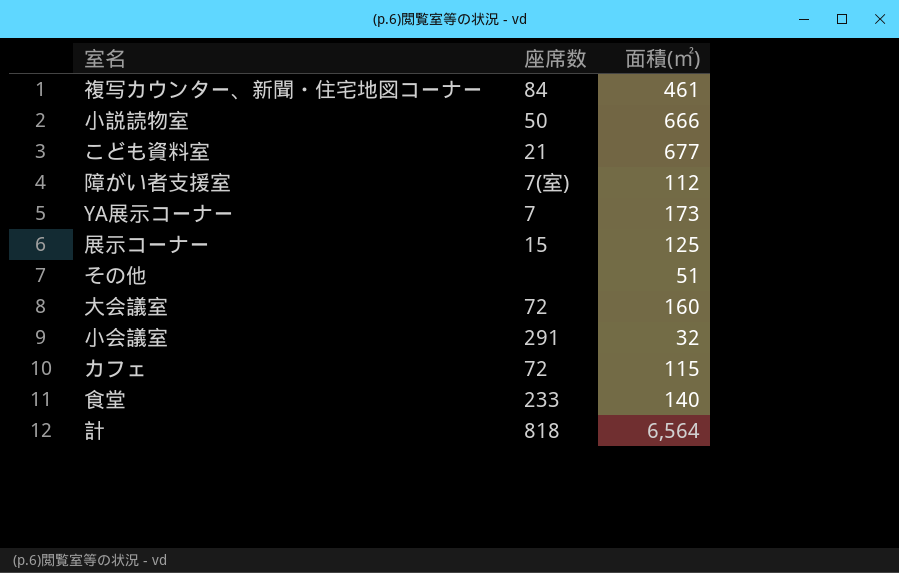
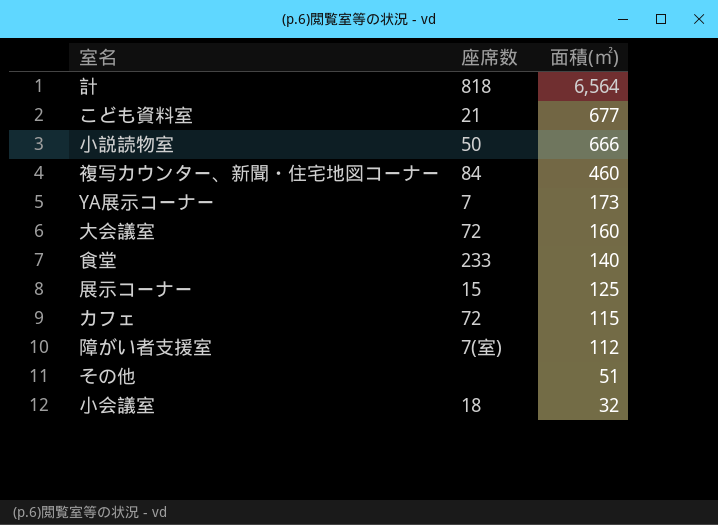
row order: none -> 面積(㎡) descending
複写カウンター、新聞・住宅地図コーナー | 面積(㎡): 461 -> 460
小会議室 | 座席数: 291 -> 18

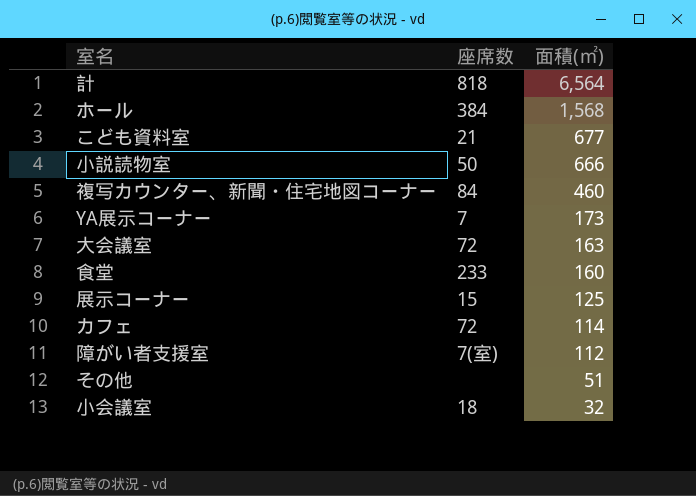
row ホール: none -> 384 | 1,568
大会議室 | 面積(㎡): 160 -> 163
食堂 | 面積(㎡): 140 -> 160
カフェ | 面積(㎡): 115 -> 114

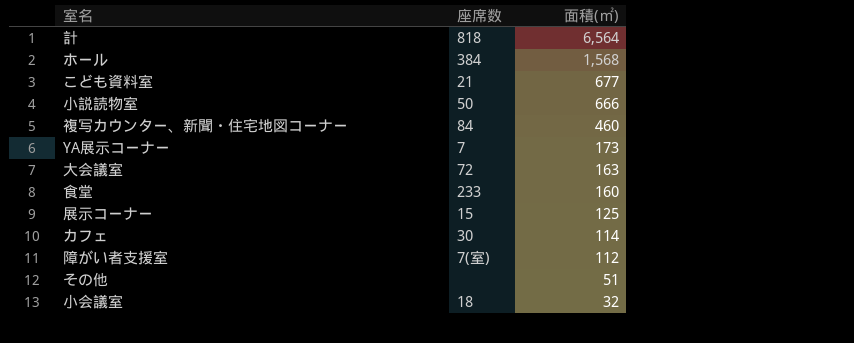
カフェ | 座席数: 72 -> 30

